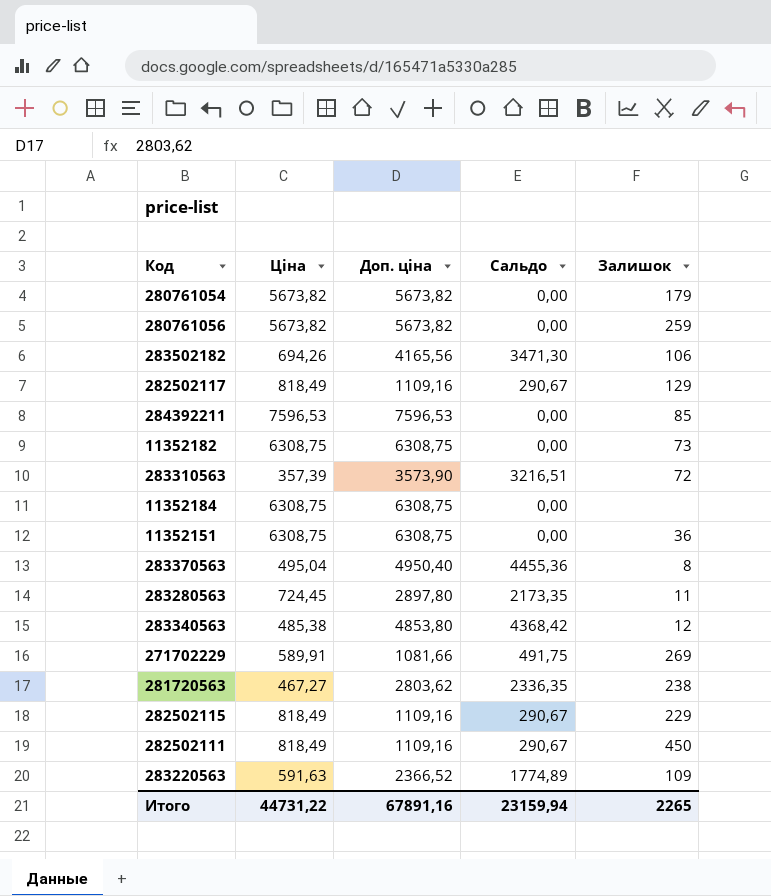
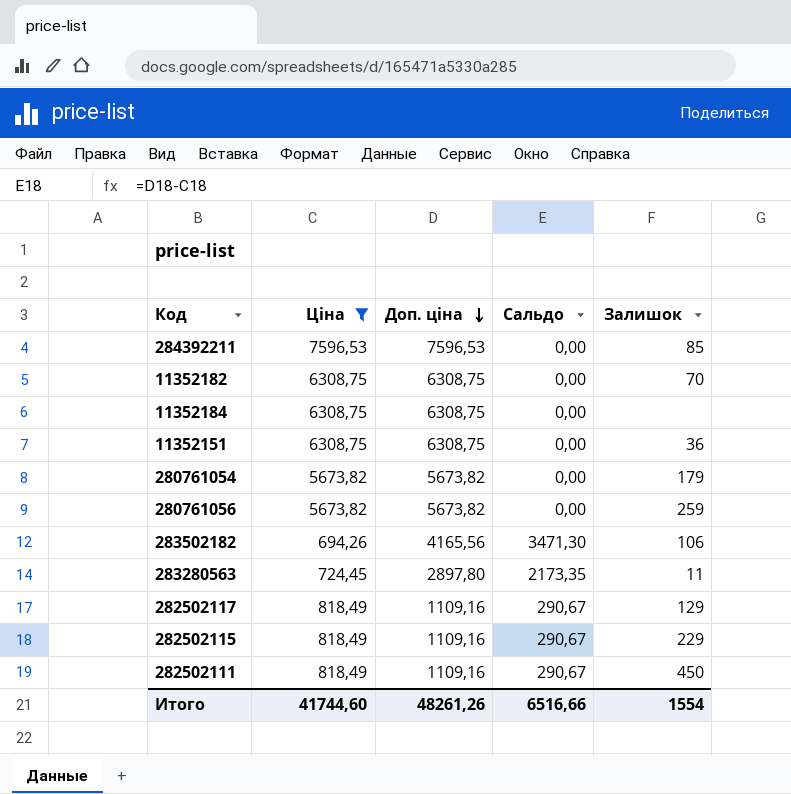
filter: none -> Ціна >= 694,26
row order: none -> Доп. ціна descending
11352182 | Залишок: 73 -> 70
Итого | Ціна: 44731,22 -> 41744,60
Итого | Доп. ціна: 67891,16 -> 48261,26
Итого | Сальдо: 23159,94 -> 6516,66
Итого | Залишок: 2265 -> 1554

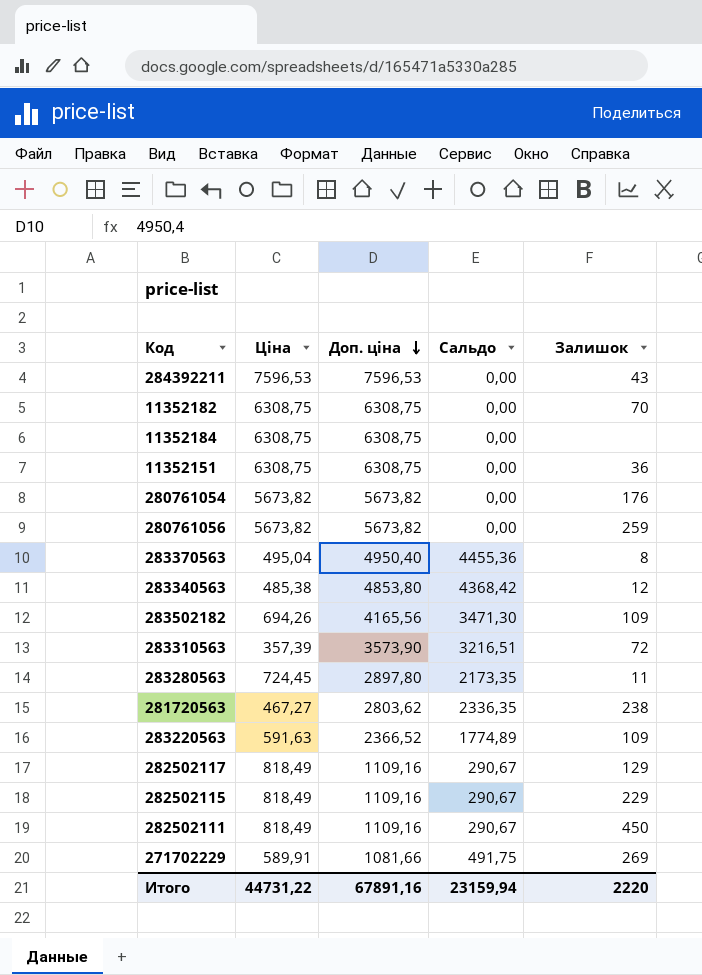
filter: Ціна >= 694,26 -> none
284392211 | Залишок: 85 -> 43
280761054 | Залишок: 179 -> 176
283502182 | Залишок: 106 -> 109
Итого | Ціна: 41744,60 -> 44731,22
Итого | Доп. ціна: 48261,26 -> 67891,16
Итого | Сальдо: 6516,66 -> 23159,94
Итого | Залишок: 1554 -> 2220

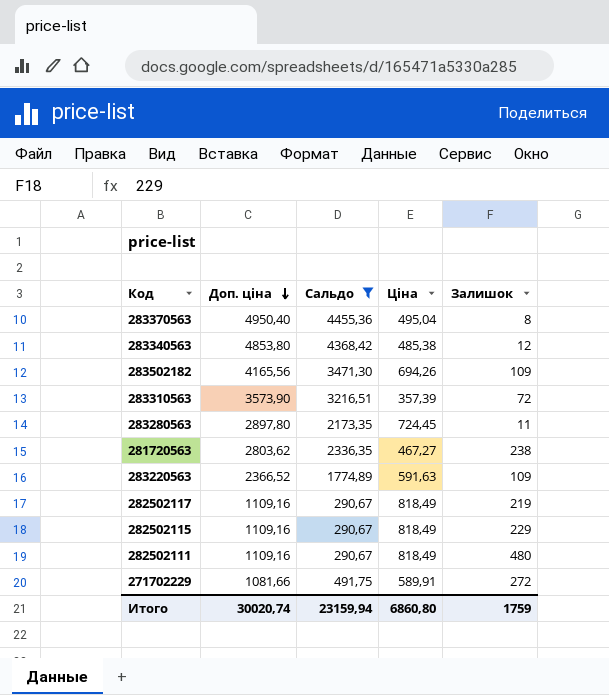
filter: none -> Сальдо != 0,00
column Ціна | position: 2 -> 4
282502117 | Залишок: 129 -> 219
282502111 | Залишок: 450 -> 480
271702229 | Залишок: 269 -> 272
Итого | Доп. ціна: 67891,16 -> 30020,74
Итого | Ціна: 44731,22 -> 6860,80
Итого | Залишок: 2220 -> 1759

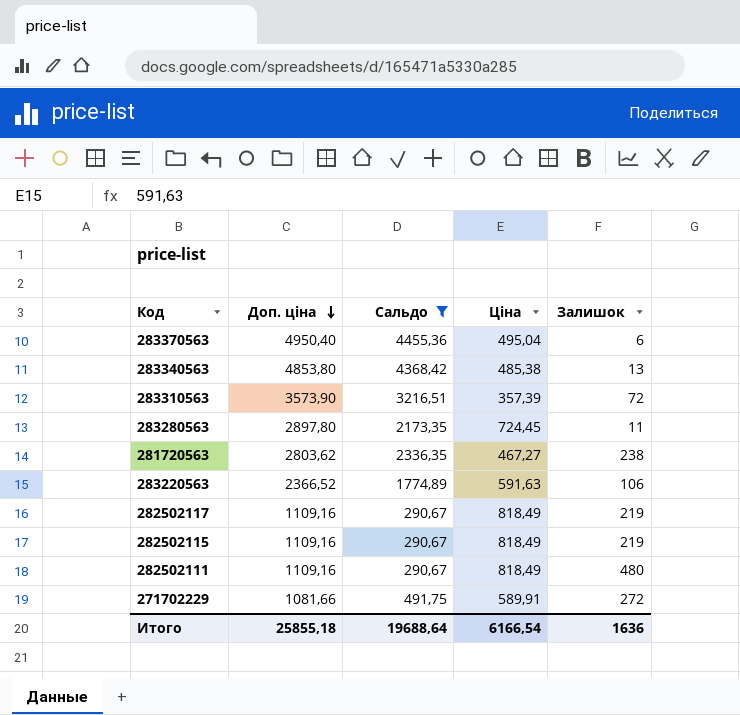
row 283502182: 4165,56 | 3471,30 | 694,26 | 109 -> none
283370563 | Залишок: 8 -> 6
283340563 | Залишок: 12 -> 13
283220563 | Залишок: 109 -> 106
282502115 | Залишок: 229 -> 219
Итого | Доп. ціна: 30020,74 -> 25855,18
Итого | Сальдо: 23159,94 -> 19688,64
Итого | Ціна: 6860,80 -> 6166,54
Итого | Залишок: 1759 -> 1636

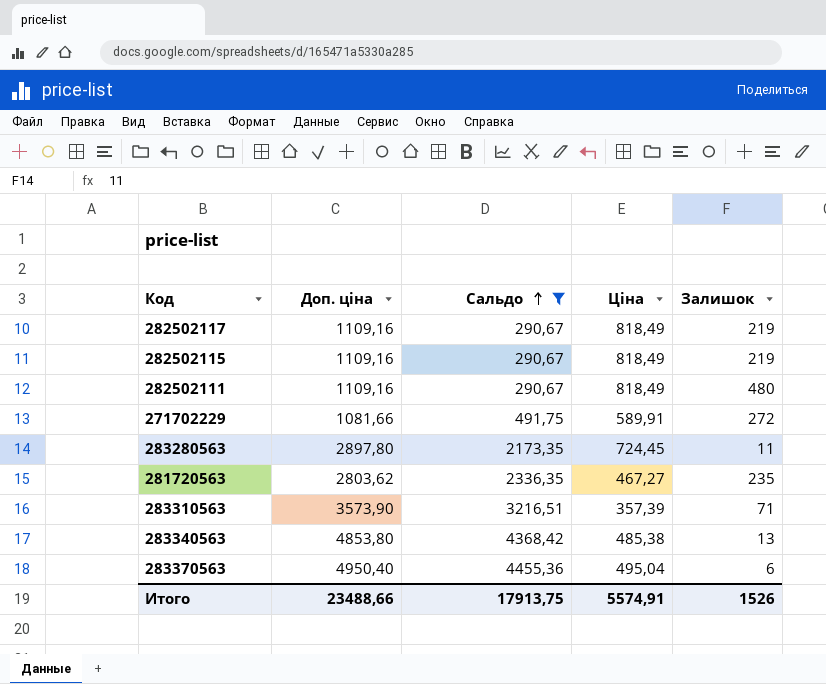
row order: Доп. ціна descending -> Сальдо ascending
row 283220563: 2366,52 | 1774,89 | 591,63 | 106 -> none
281720563 | Залишок: 238 -> 235
283310563 | Залишок: 72 -> 71
Итого | Доп. ціна: 25855,18 -> 23488,66
Итого | Сальдо: 19688,64 -> 17913,75
Итого | Ціна: 6166,54 -> 5574,91
Итого | Залишок: 1636 -> 1526

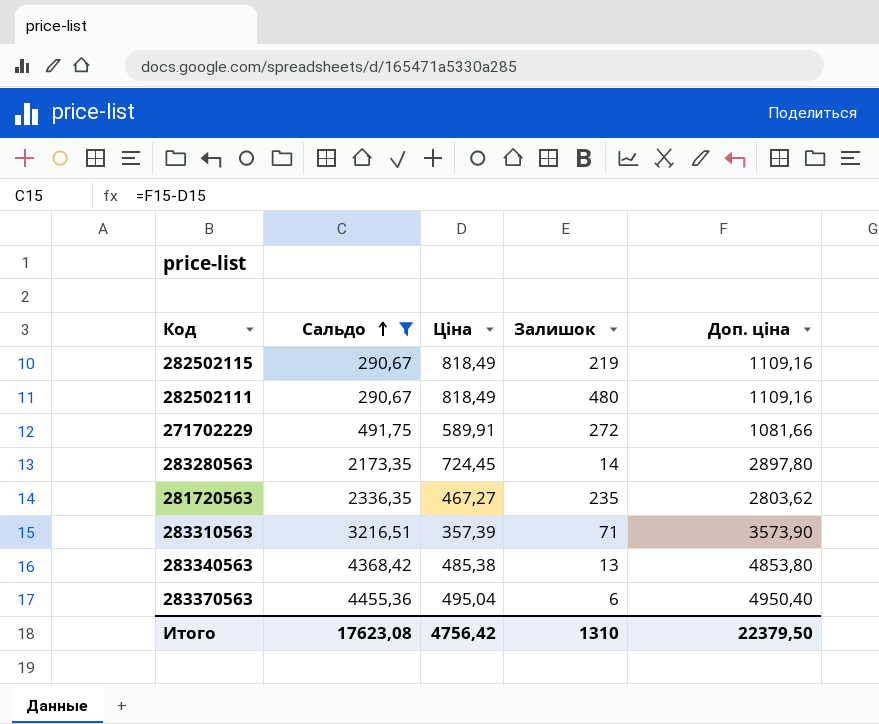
column Доп. ціна | position: 2 -> 5
row 282502117: 1109,16 | 290,67 | 818,49 | 219 -> none
283280563 | Залишок: 11 -> 14
Итого | Сальдо: 17913,75 -> 17623,08
Итого | Ціна: 5574,91 -> 4756,42
Итого | Залишок: 1526 -> 1310
Итого | Доп. ціна: 23488,66 -> 22379,50

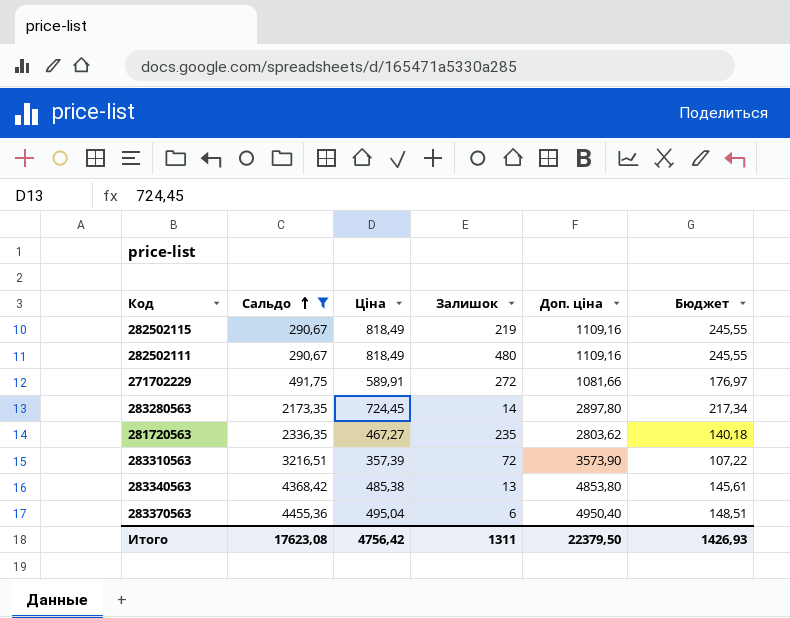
column Бюджет | formula: none -> [Ціна] * 0,3
283310563 | Залишок: 71 -> 72
Итого | Залишок: 1310 -> 1311

